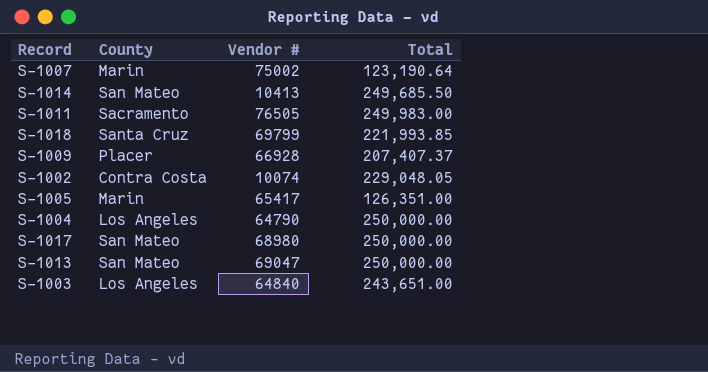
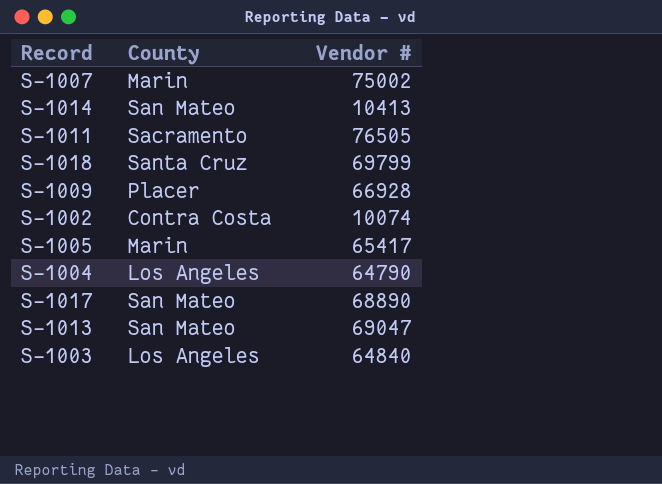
column Total | position: 4 -> none
S-1017 | Vendor #: 68980 -> 68890

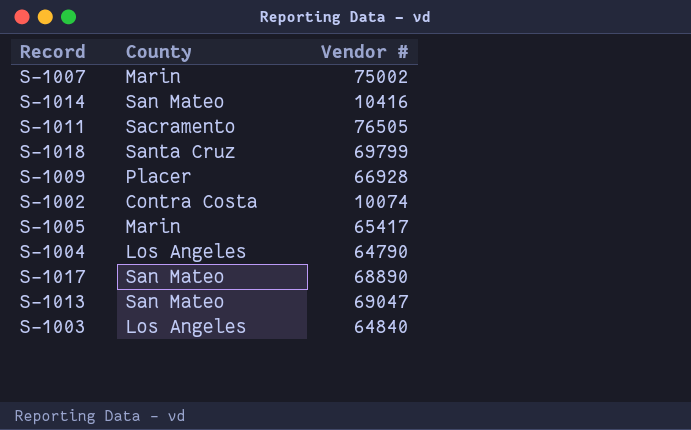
S-1014 | Vendor #: 10413 -> 10416

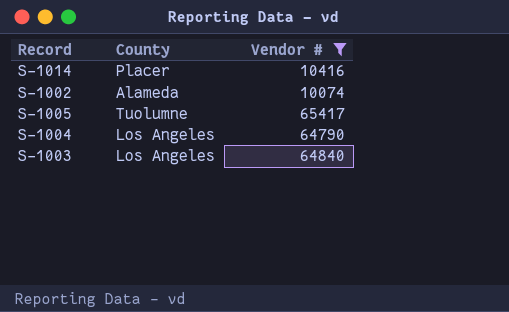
filter: none -> Vendor # <= 65417
S-1014 | County: San Mateo -> Placer
S-1002 | County: Contra Costa -> Alameda
S-1005 | County: Marin -> Tuolumne

